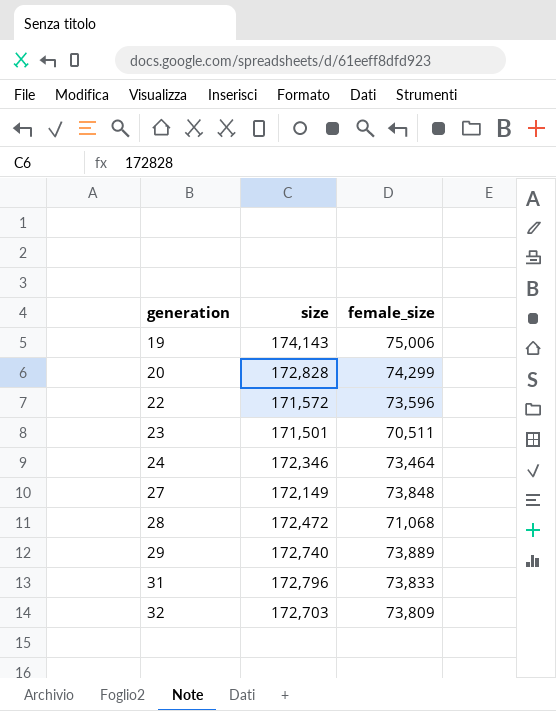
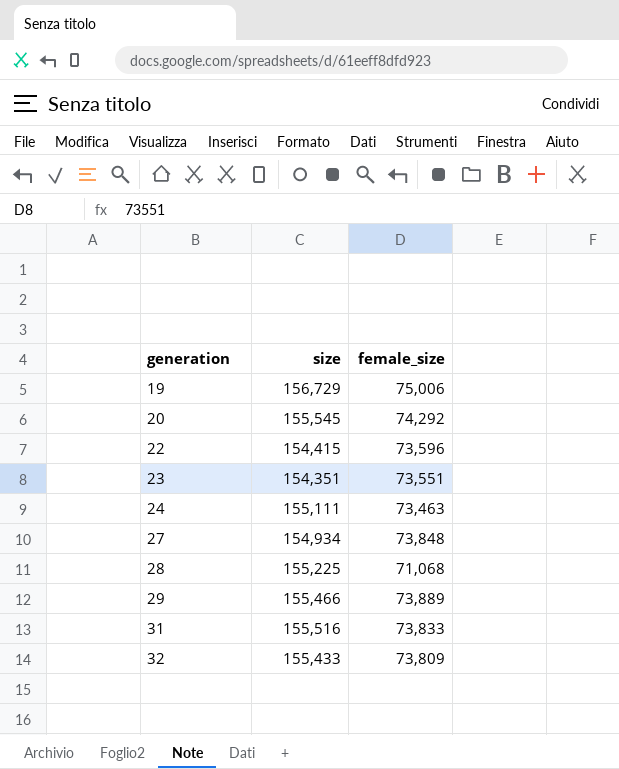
19 | size: 174,143 -> 156,729
20 | size: 172,828 -> 155,545
20 | female_size: 74,299 -> 74,292
22 | size: 171,572 -> 154,415
23 | size: 171,501 -> 154,351
23 | female_size: 70,511 -> 73,551
24 | size: 172,346 -> 155,111
24 | female_size: 73,464 -> 73,463
27 | size: 172,149 -> 154,934
28 | size: 172,472 -> 155,225
29 | size: 172,740 -> 155,466
31 | size: 172,796 -> 155,516
32 | size: 172,703 -> 155,433

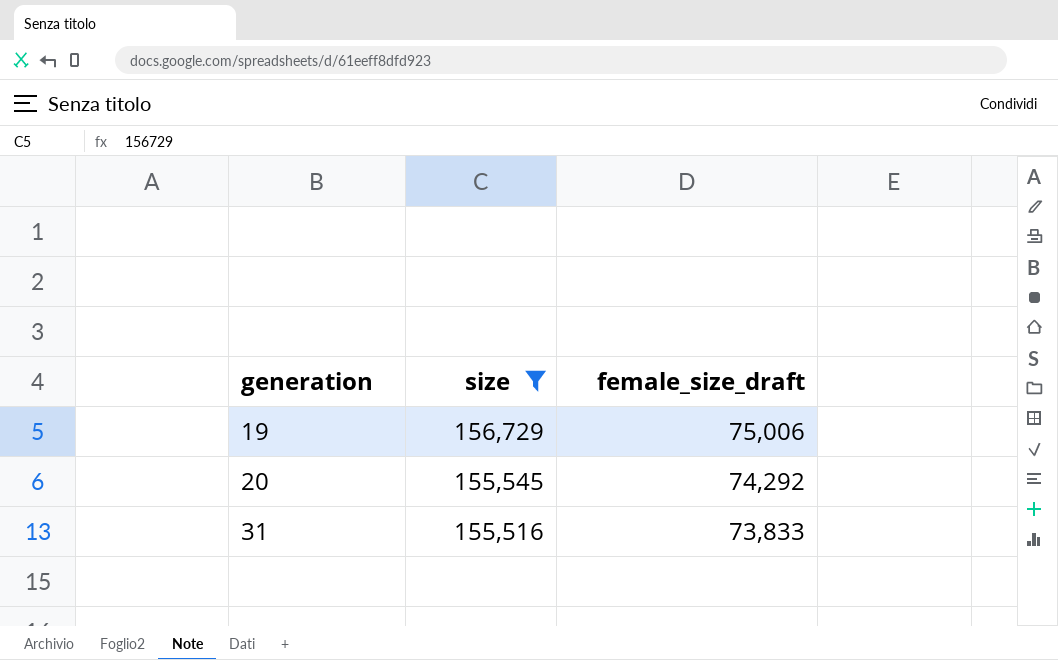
filter: none -> size >= 155,516
column name: female_size -> female_size_draft

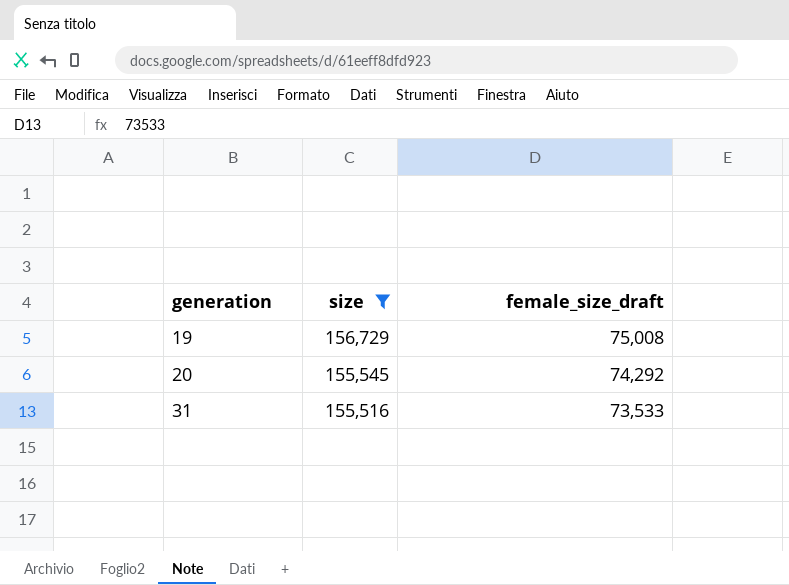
19 | female_size_draft: 75,006 -> 75,008
31 | female_size_draft: 73,833 -> 73,533

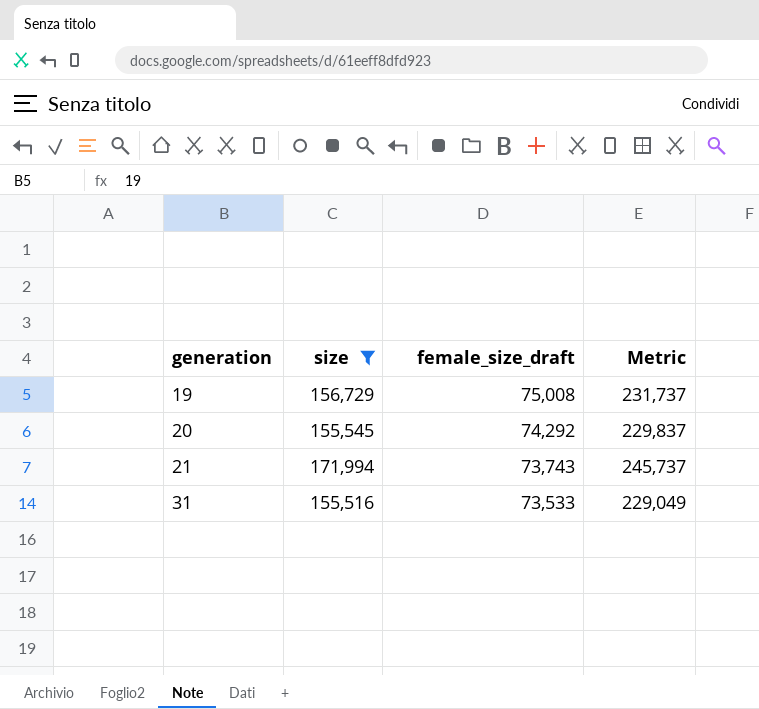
column Metric | formula: none -> [size] + [female_size_draft]
row 21: none -> 171,994 | 73,743 | 245,737

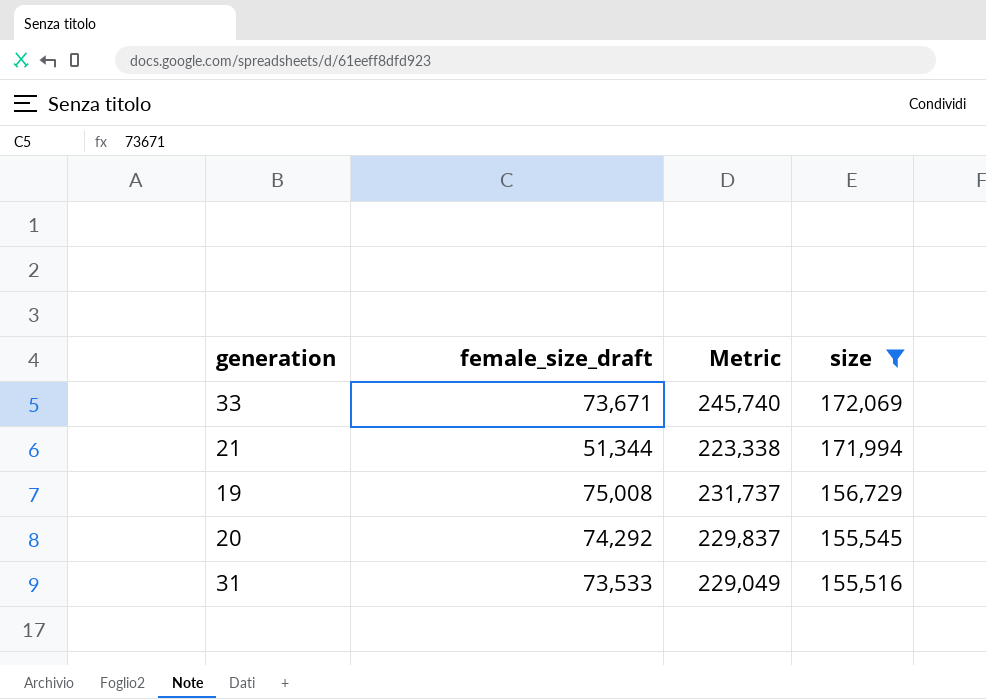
row order: generation ascending -> size descending
column size | position: 2 -> 4
row 33: none -> 73,671 | 245,740 | 172,069
21 | female_size_draft: 73,743 -> 51,344
21 | Metric: 245,737 -> 223,338

